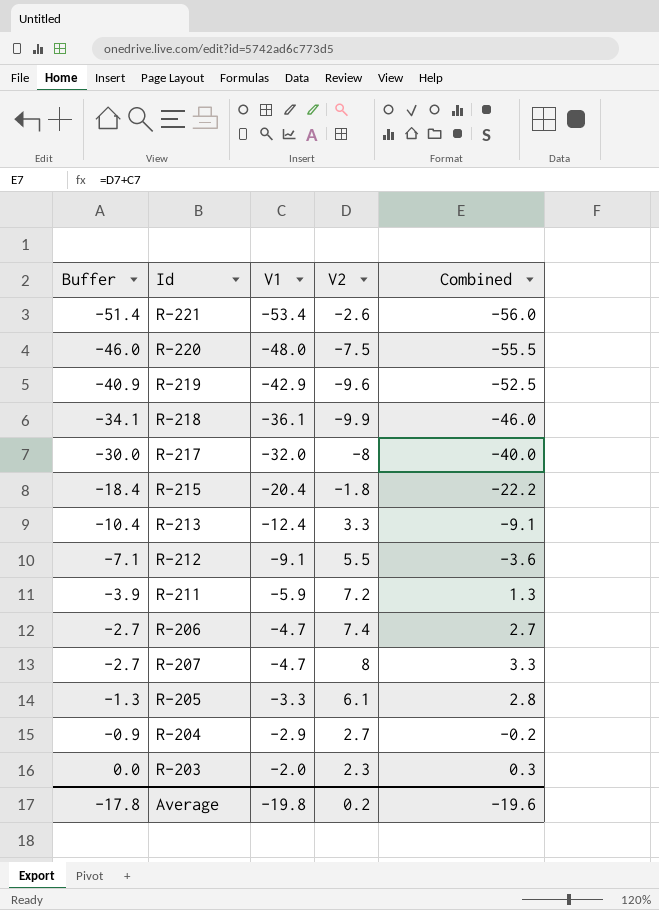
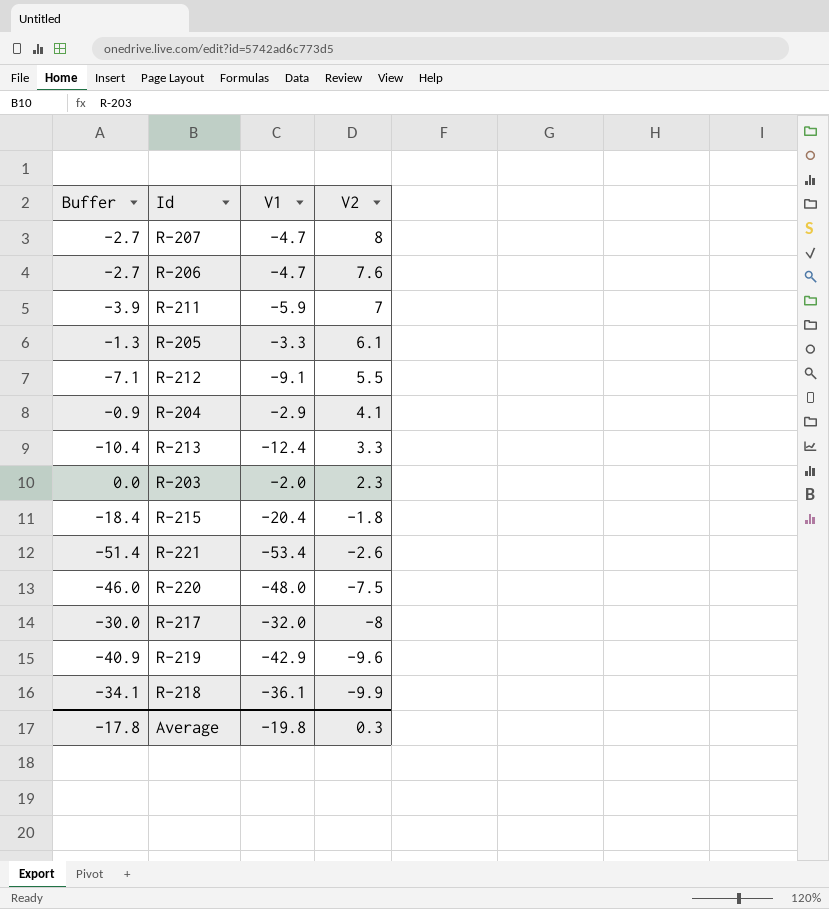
row order: Buffer ascending -> V2 descending
column Combined | formula: [V1] + [V2] -> none
R-206 | V2: 7.4 -> 7.6
R-211 | V2: 7.2 -> 7
R-204 | V2: 2.7 -> 4.1
Average | V2: 0.2 -> 0.3

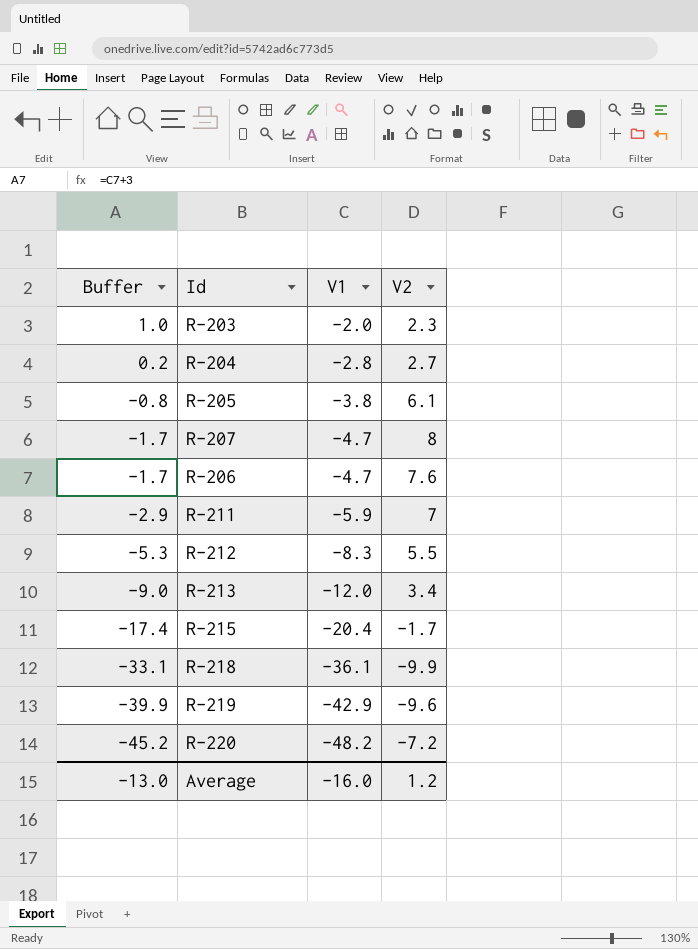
row order: V2 descending -> Buffer descending
column Buffer | formula: [V1] + 2 -> [V1] + 3
row R-221: -51.4 | -53.4 | -2.6 -> none
row R-217: -30.0 | -32.0 | -8 -> none
R-204 | V1: -2.9 -> -2.8
R-204 | V2: 4.1 -> 2.7
R-205 | V1: -3.3 -> -3.8
R-212 | V1: -9.1 -> -8.3
R-213 | V1: -12.4 -> -12.0
R-213 | V2: 3.3 -> 3.4
R-215 | V2: -1.8 -> -1.7
R-220 | V1: -48.0 -> -48.2
R-220 | V2: -7.5 -> -7.2
Average | Buffer: -17.8 -> -13.0
Average | V1: -19.8 -> -16.0
Average | V2: 0.3 -> 1.2

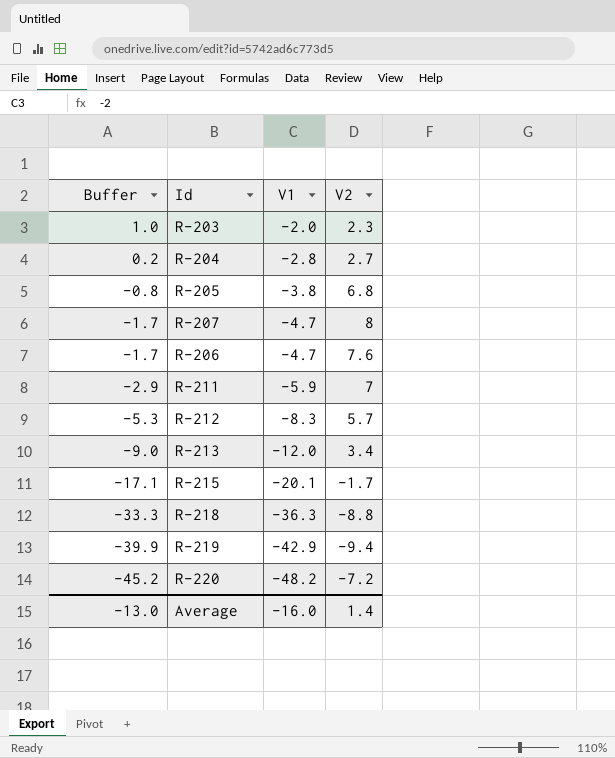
R-205 | V2: 6.1 -> 6.8
R-212 | V2: 5.5 -> 5.7
R-215 | Buffer: -17.4 -> -17.1
R-215 | V1: -20.4 -> -20.1
R-218 | Buffer: -33.1 -> -33.3
R-218 | V1: -36.1 -> -36.3
R-218 | V2: -9.9 -> -8.8
R-219 | V2: -9.6 -> -9.4
Average | V2: 1.2 -> 1.4

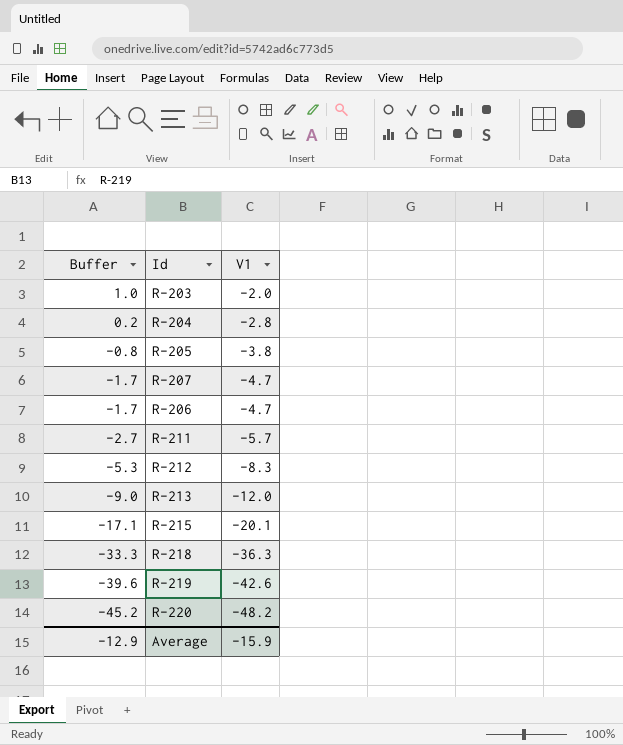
column V2 | position: 4 -> none
R-211 | Buffer: -2.9 -> -2.7
R-211 | V1: -5.9 -> -5.7
R-219 | Buffer: -39.9 -> -39.6
R-219 | V1: -42.9 -> -42.6
Average | Buffer: -13.0 -> -12.9
Average | V1: -16.0 -> -15.9

